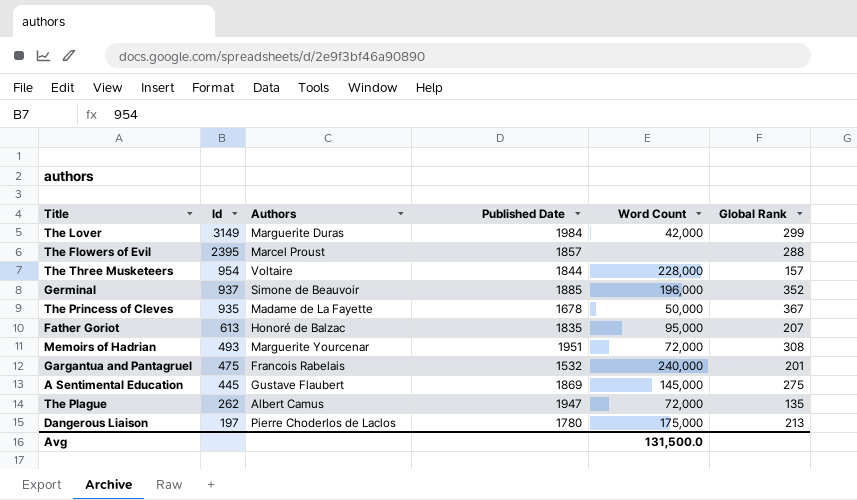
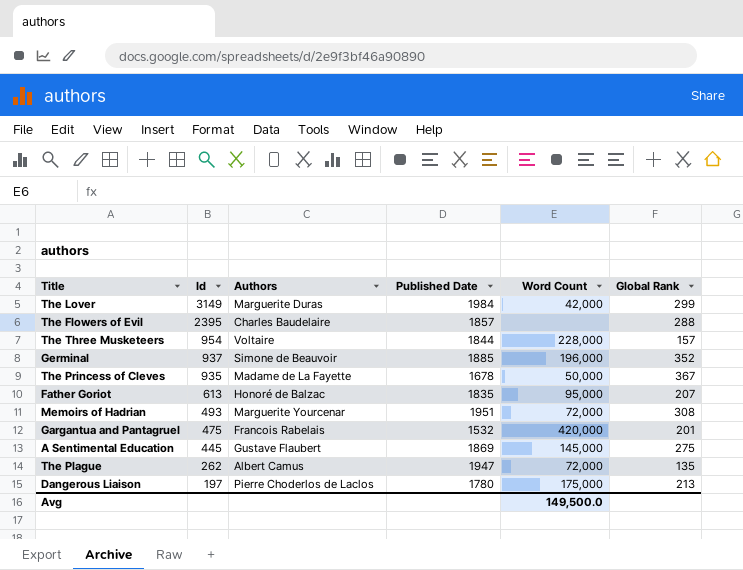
The Flowers of Evil | Authors: Marcel Proust -> Charles Baudelaire
Gargantua and Pantagruel | Word Count: 240,000 -> 420,000
Avg | Word Count: 131,500.0 -> 149,500.0

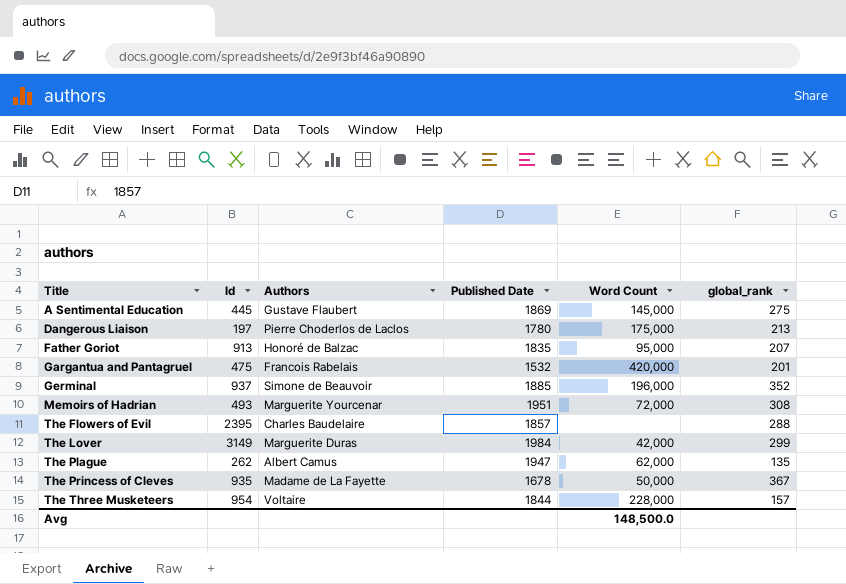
row order: Id descending -> Title ascending
column name: Global Rank -> global_rank
Father Goriot | Id: 613 -> 913
The Plague | Word Count: 72,000 -> 62,000
Avg | Word Count: 149,500.0 -> 148,500.0

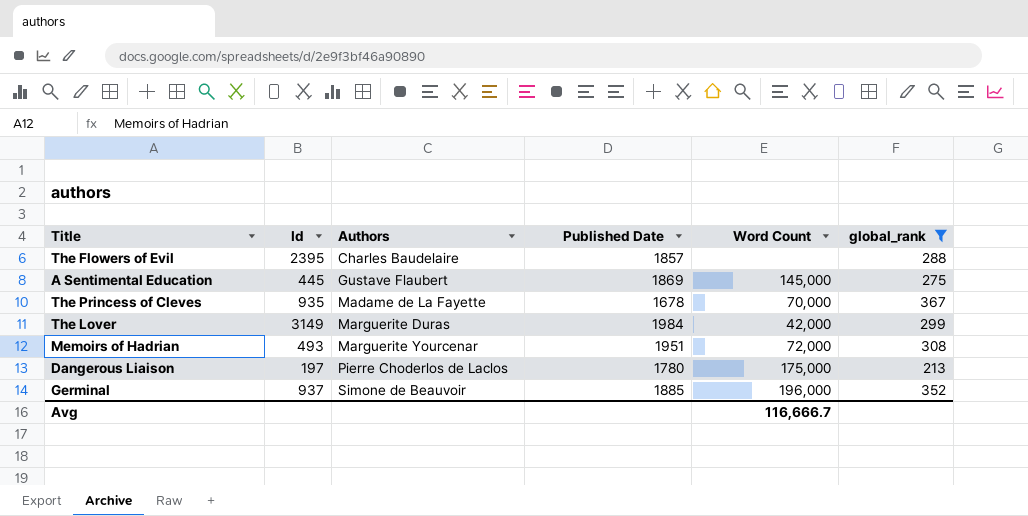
filter: none -> global_rank >= 213
row order: Title ascending -> Authors ascending
The Princess of Cleves | Word Count: 50,000 -> 70,000
Avg | Word Count: 148,500.0 -> 116,666.7

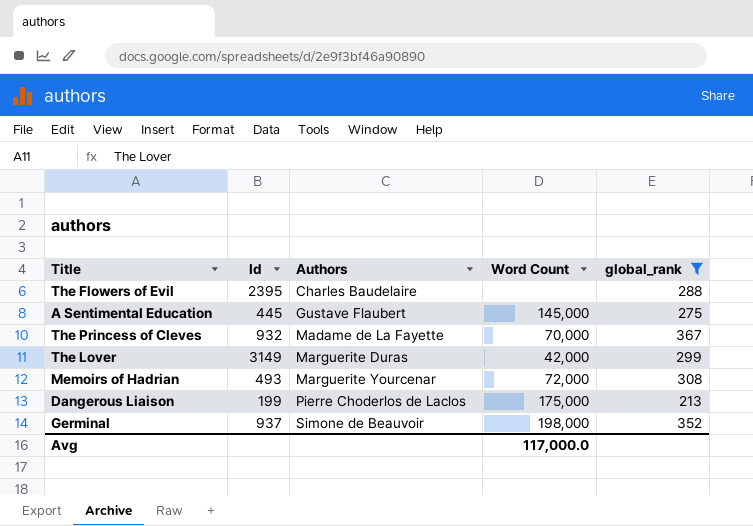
column Published Date | position: 4 -> none
The Princess of Cleves | Id: 935 -> 932
Dangerous Liaison | Id: 197 -> 199
Germinal | Word Count: 196,000 -> 198,000
Avg | Word Count: 116,666.7 -> 117,000.0

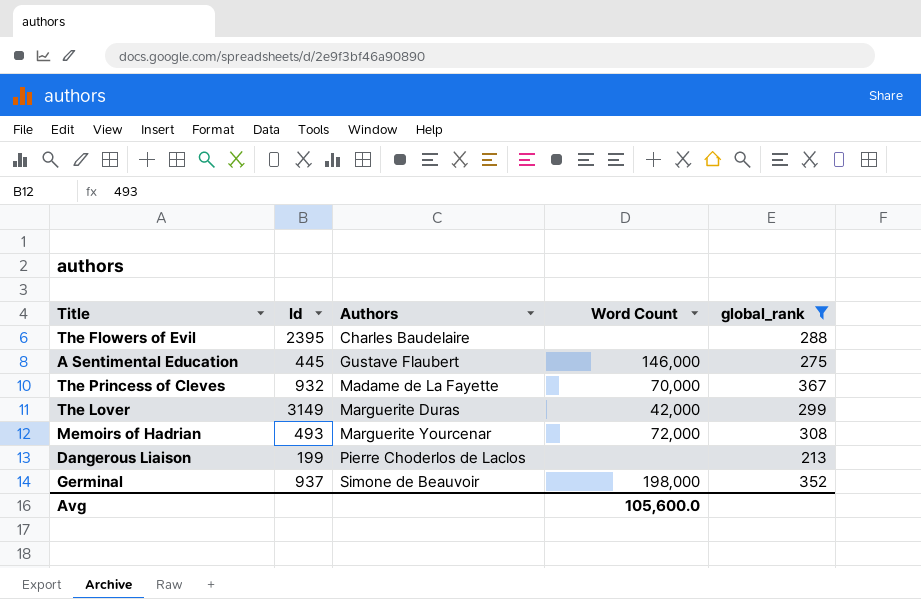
A Sentimental Education | Word Count: 145,000 -> 146,000
Dangerous Liaison | Word Count: 175,000 -> none
Avg | Word Count: 117,000.0 -> 105,600.0

